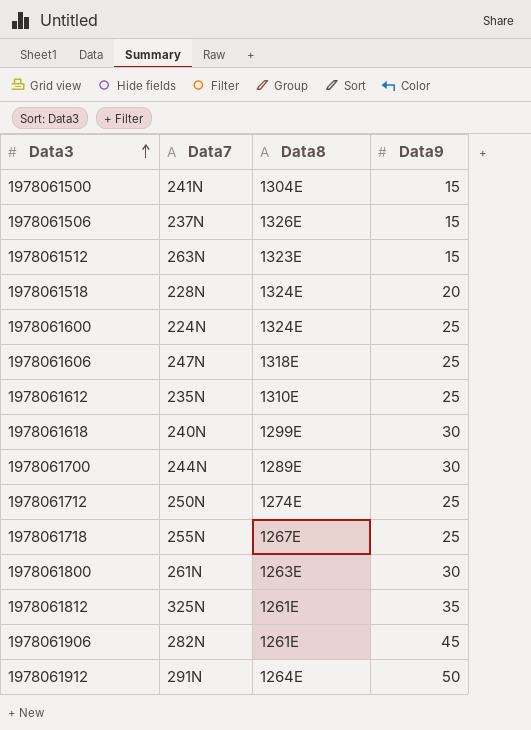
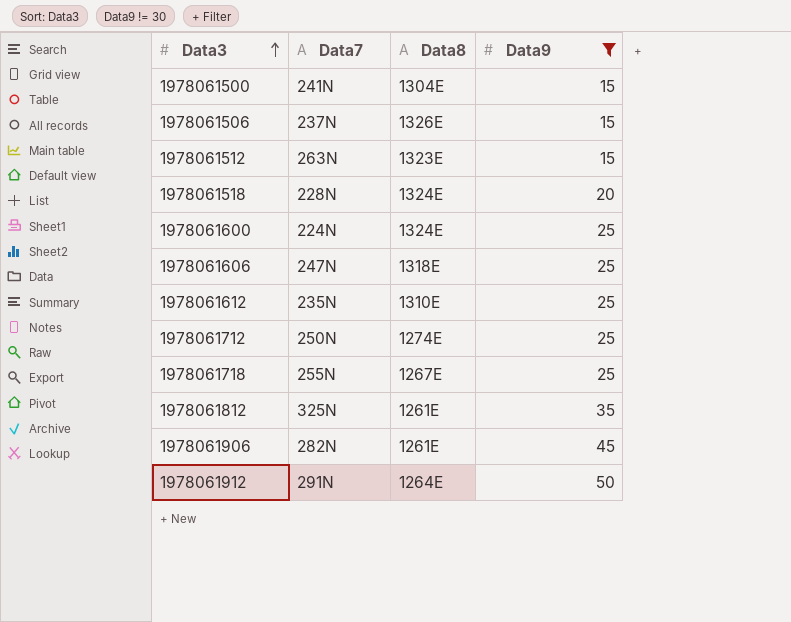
filter: none -> Data9 != 30

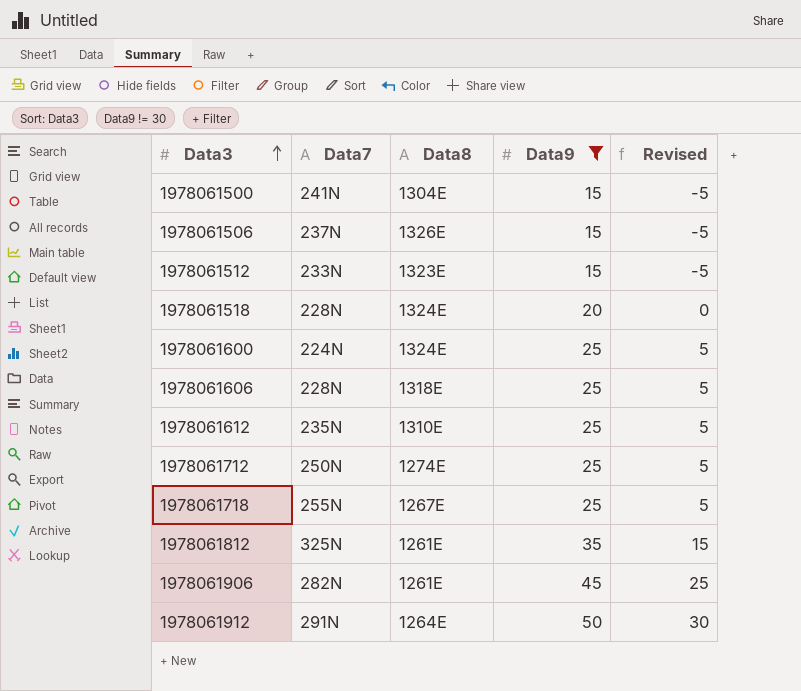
column Revised | formula: none -> [Data9] - 20
1978061512 | Data7: 263N -> 233N
1978061606 | Data7: 247N -> 228N

